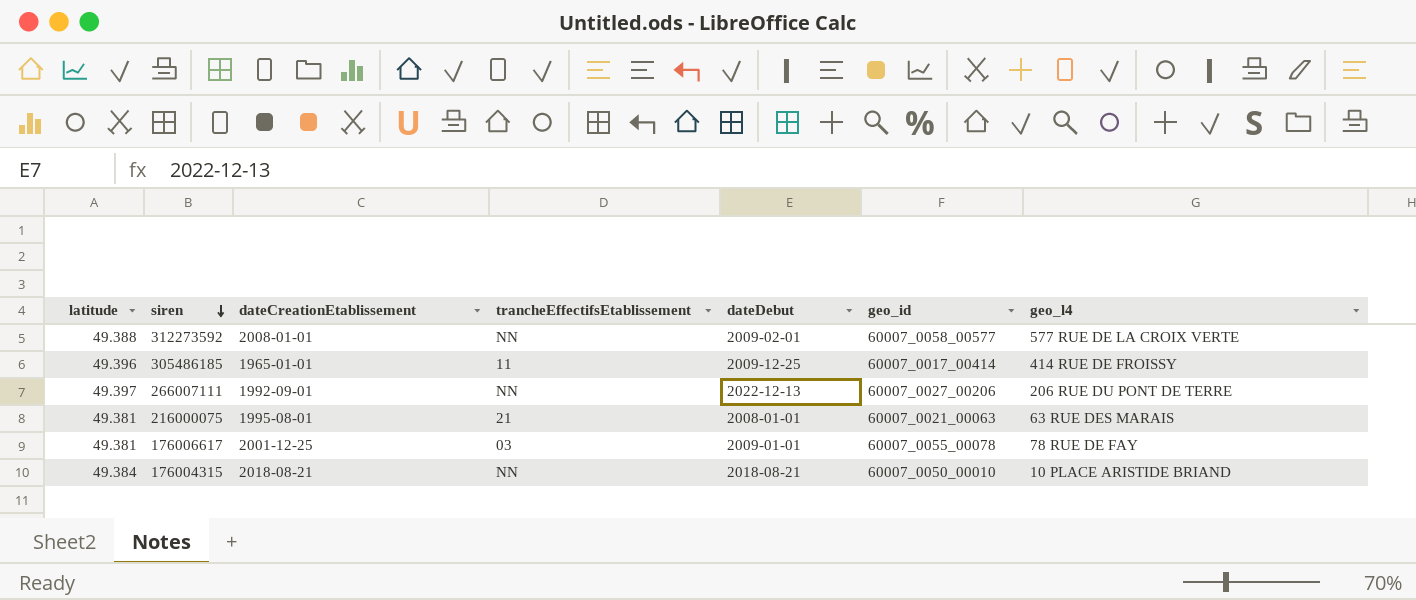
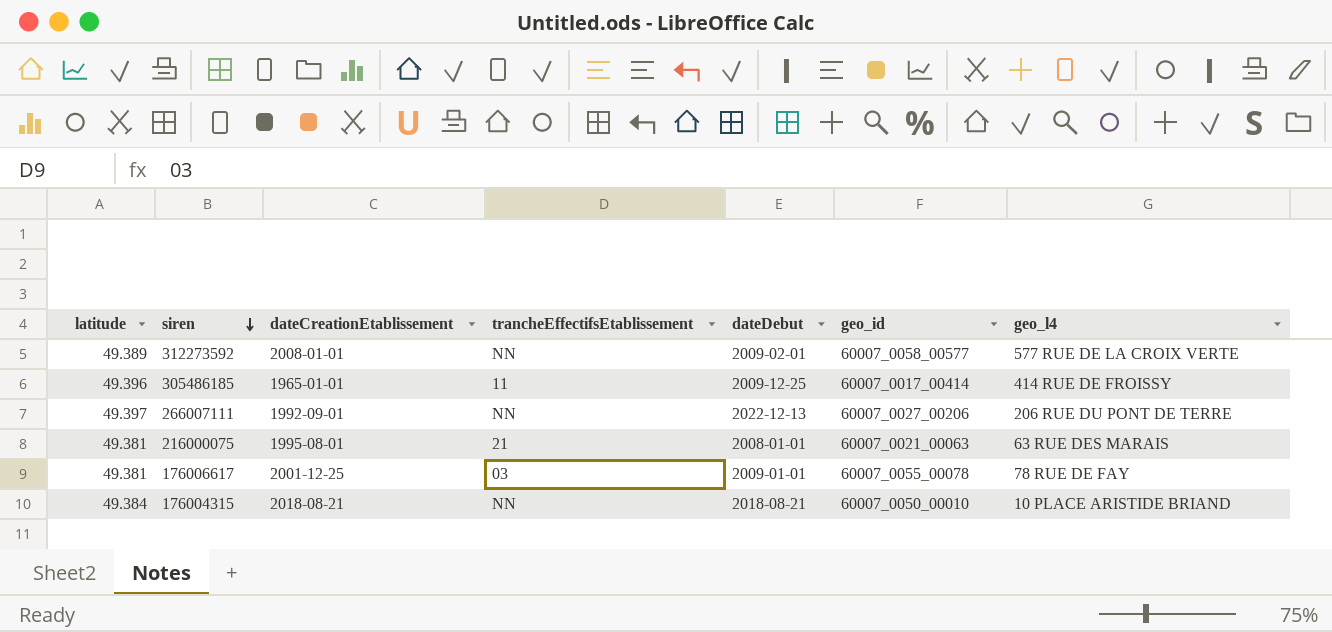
312273592 | latitude: 49.388 -> 49.389

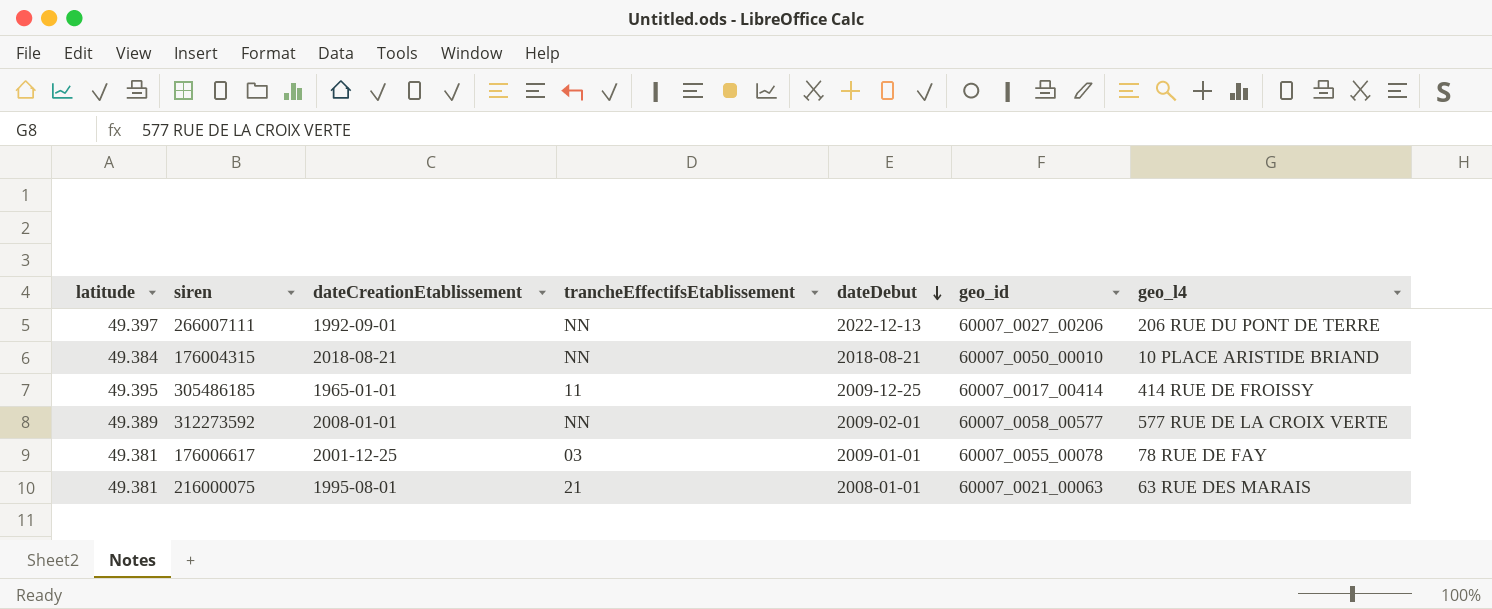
row order: siren descending -> dateDebut descending
305486185 | latitude: 49.396 -> 49.395

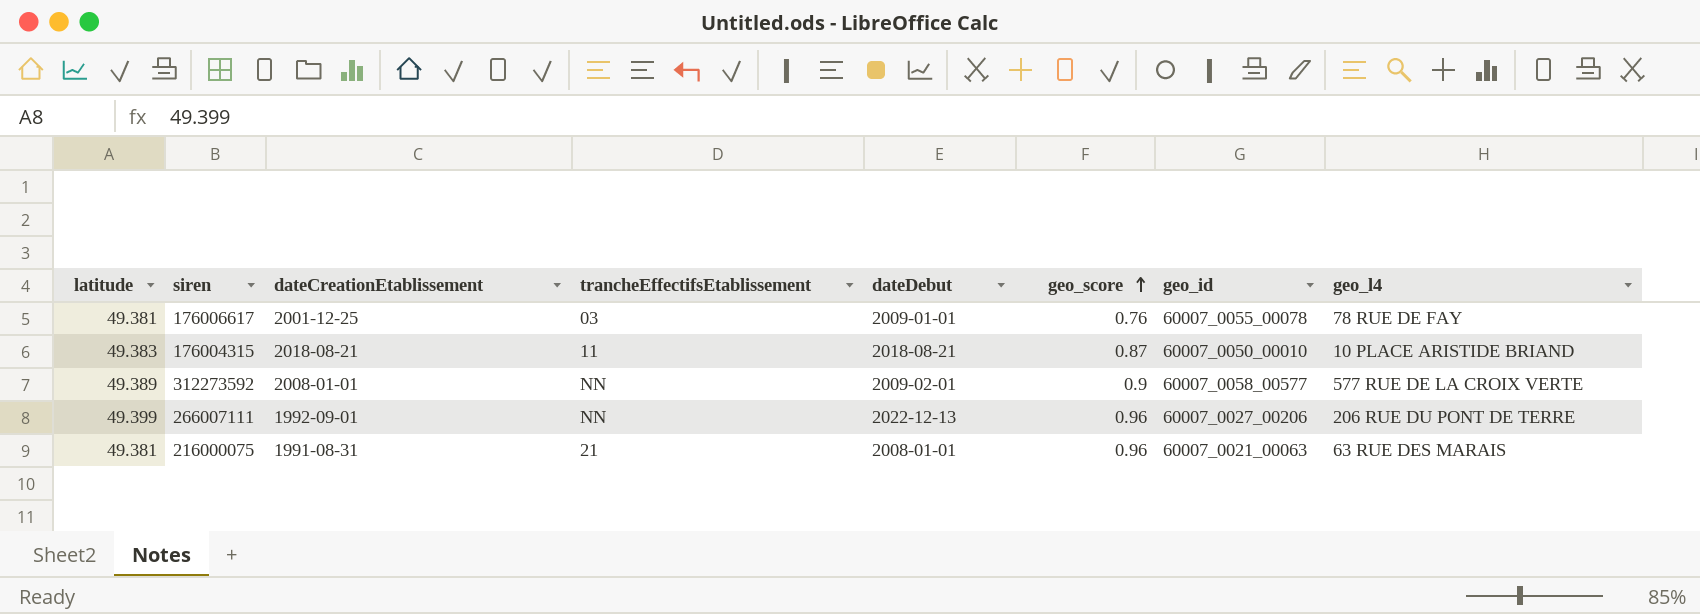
row order: dateDebut descending -> geo_score ascending
column geo_score | position: none -> 6
row 305486185: 49.395 | 1965-01-01 | 11 | 2009-12-25 | 60007_0017_00414 | 414 RUE DE FROISSY -> none
176004315 | latitude: 49.384 -> 49.383
176004315 | trancheEffectifsEtablissement: NN -> 11
266007111 | latitude: 49.397 -> 49.399
216000075 | dateCreationEtablissement: 1995-08-01 -> 1991-08-31

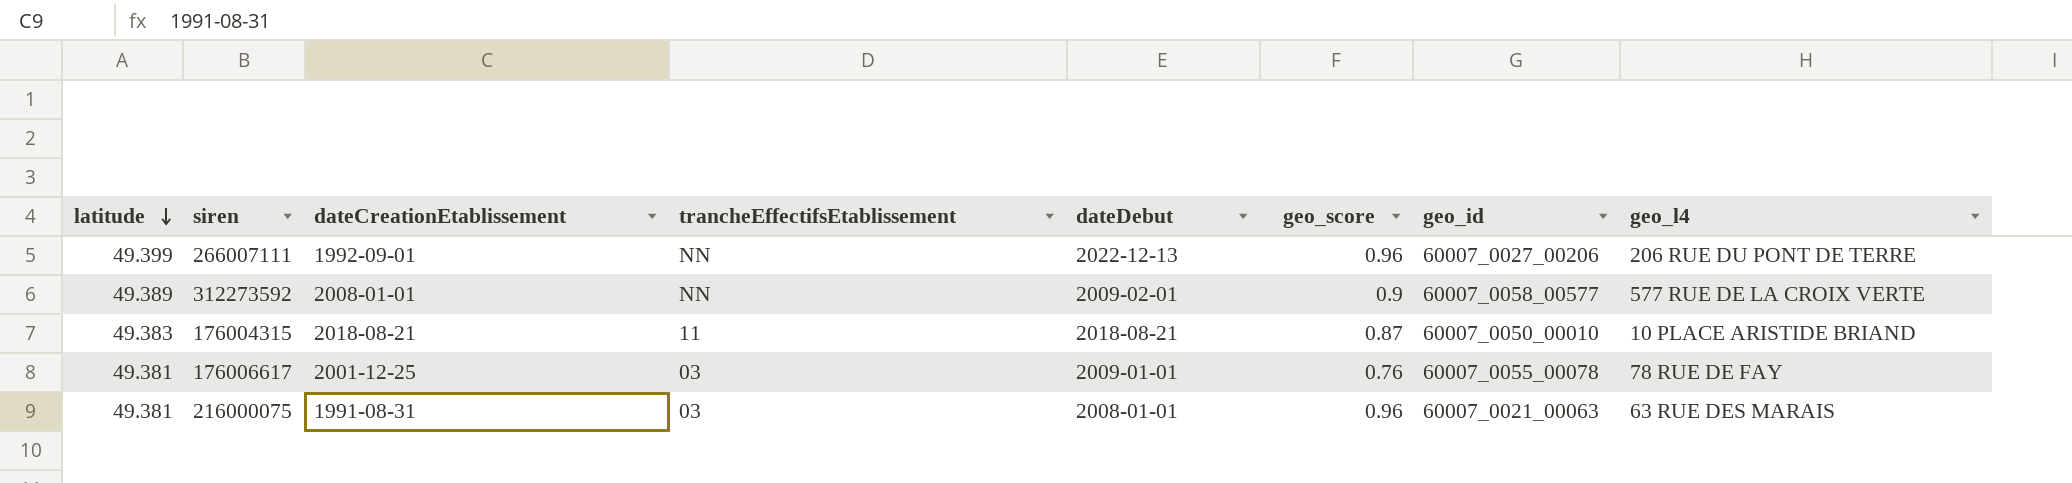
row order: geo_score ascending -> latitude descending
216000075 | trancheEffectifsEtablissement: 21 -> 03

